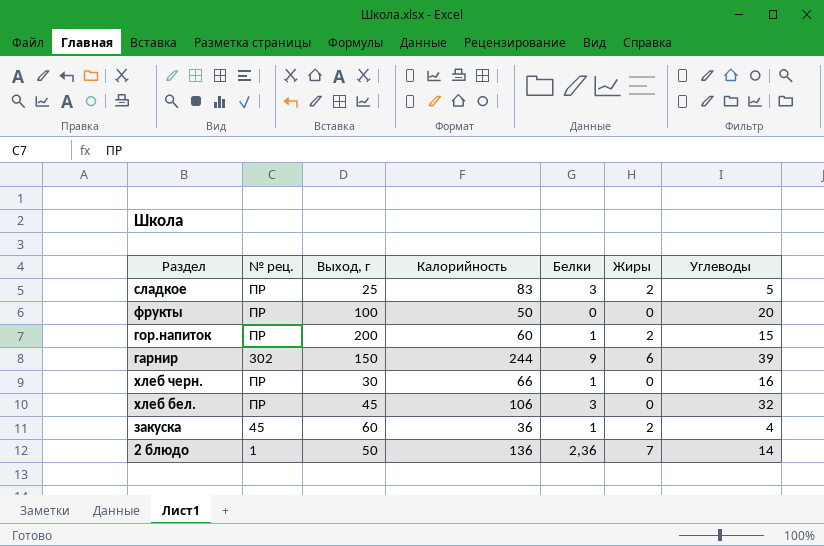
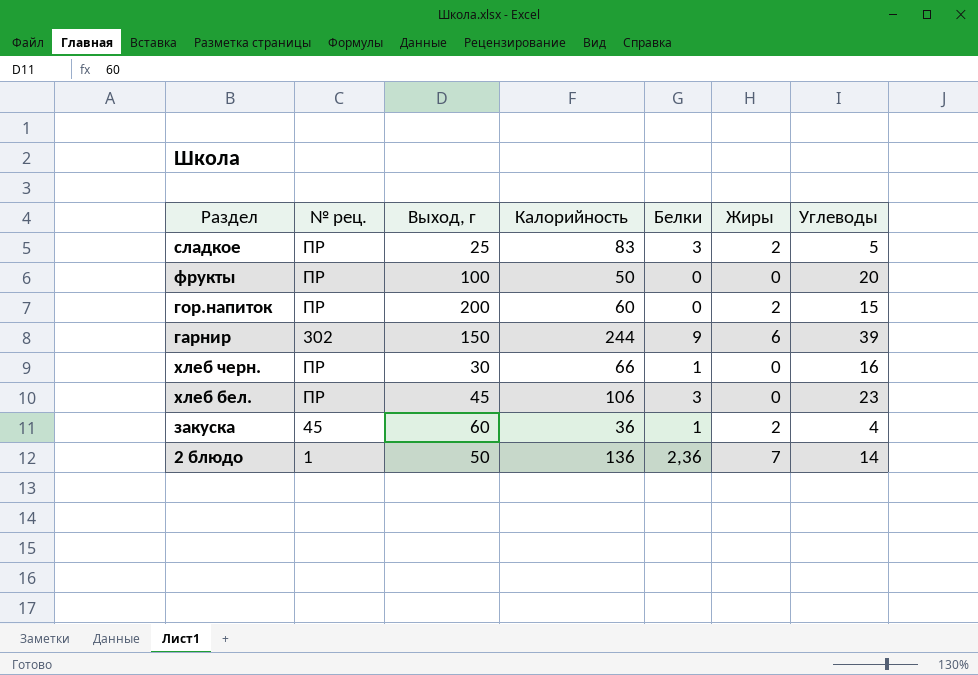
гор.напиток | Белки: 1 -> 0
хлеб бел. | Углеводы: 32 -> 23

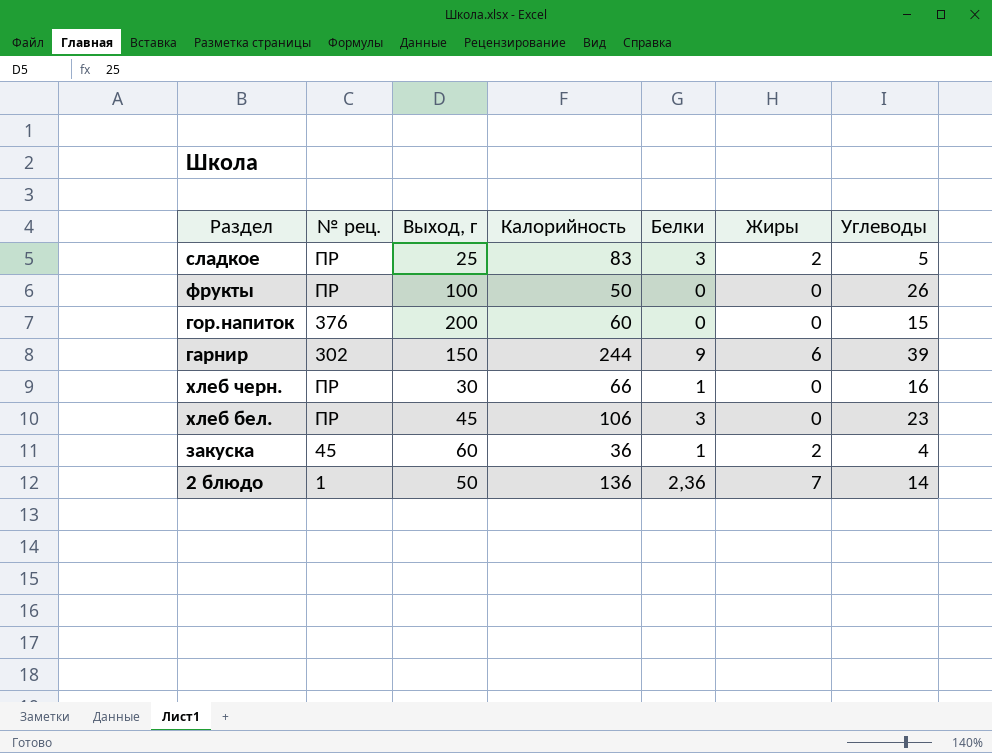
фрукты | Углеводы: 20 -> 26
гор.напиток | № рец.: ПР -> 376
гор.напиток | Жиры: 2 -> 0

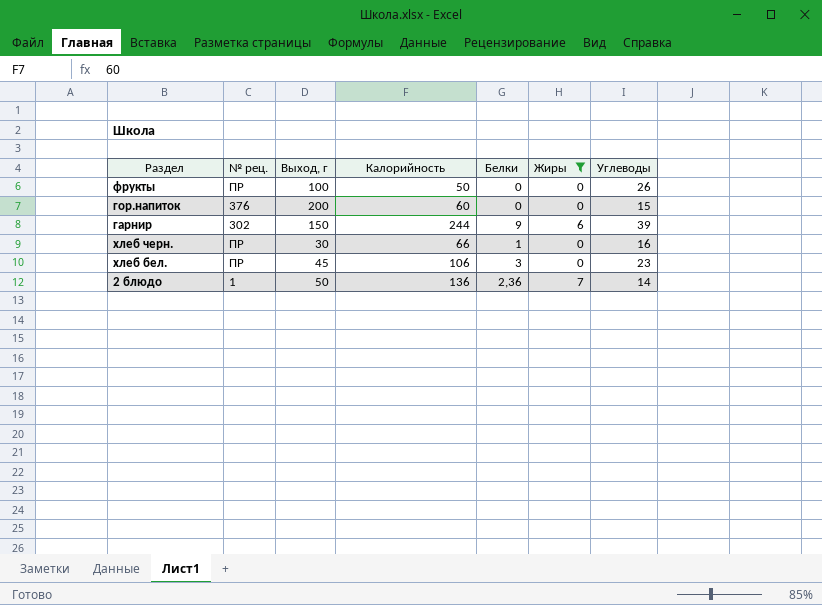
filter: none -> Жиры != 2

